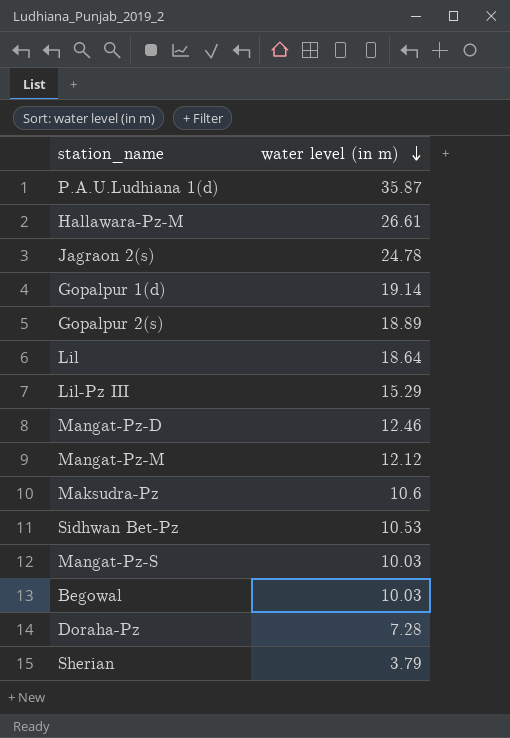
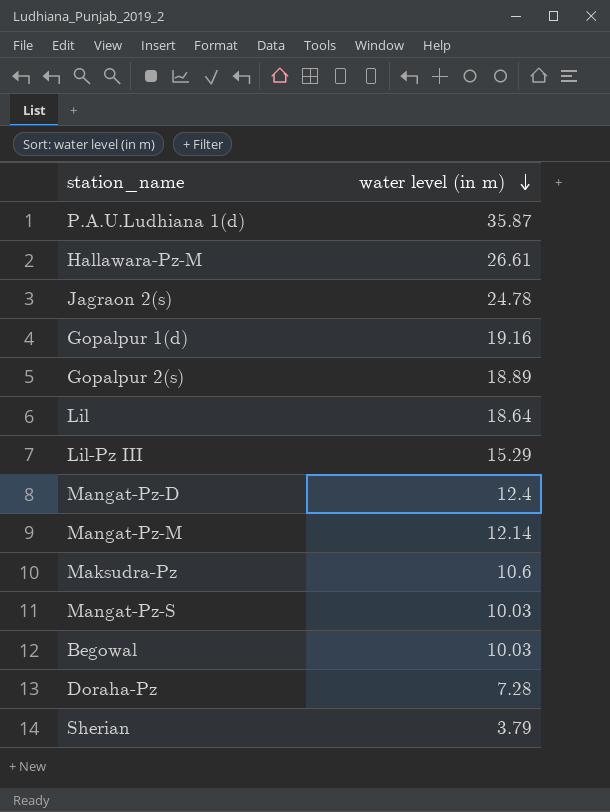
row Sidhwan Bet-Pz: 10.53 -> none
Gopalpur 1(d) | water level (in m): 19.14 -> 19.16
Mangat-Pz-D | water level (in m): 12.46 -> 12.4
Mangat-Pz-M | water level (in m): 12.12 -> 12.14

